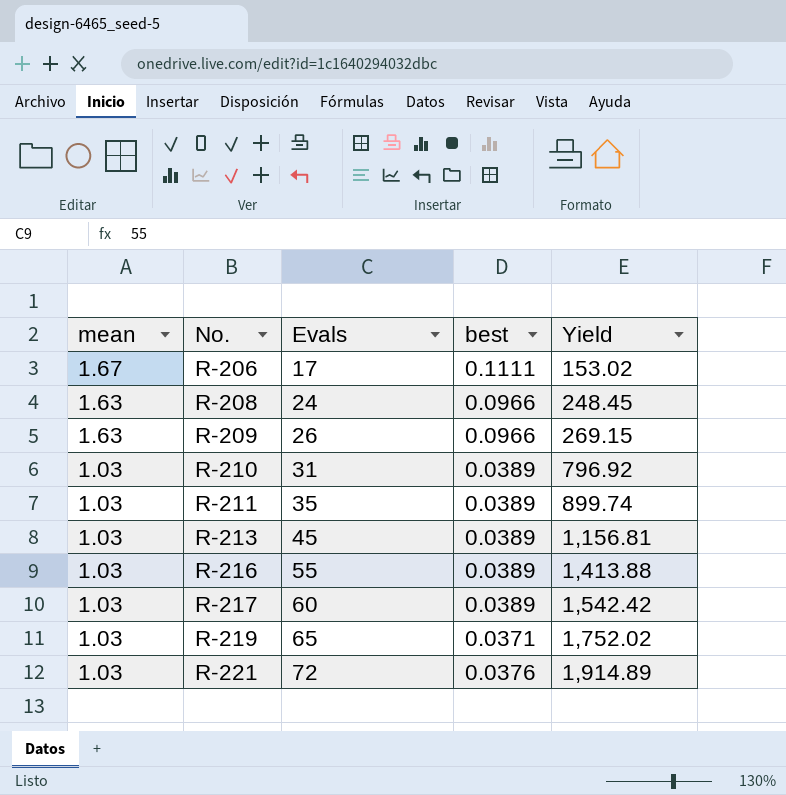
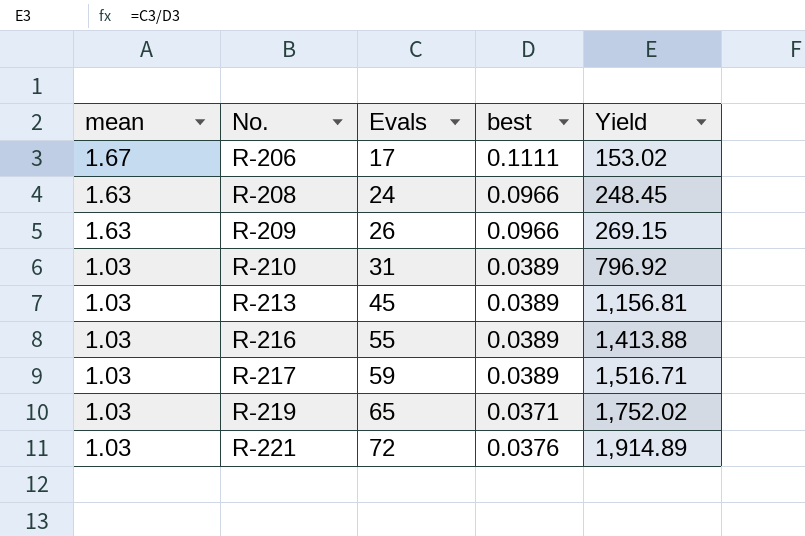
row R-211: 1.03 | 35 | 0.0389 | 899.74 -> none
R-217 | Evals: 60 -> 59
R-217 | Yield: 1,542.42 -> 1,516.71

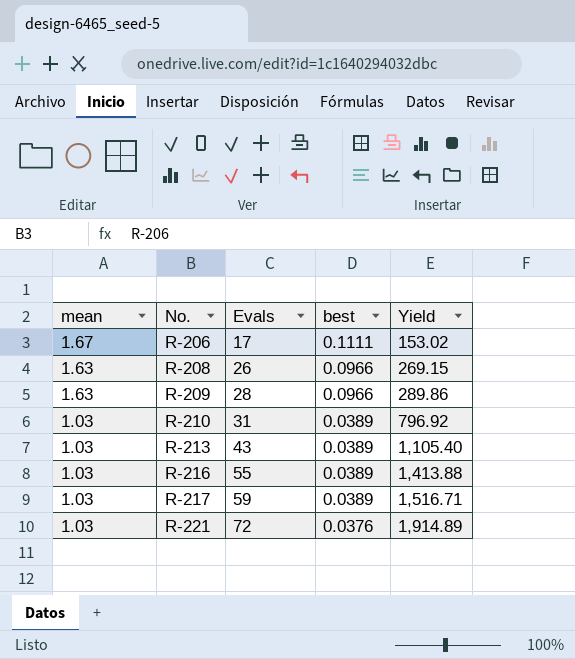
row R-219: 1.03 | 65 | 0.0371 | 1,752.02 -> none
R-208 | Evals: 24 -> 26
R-208 | Yield: 248.45 -> 269.15
R-209 | Evals: 26 -> 28
R-209 | Yield: 269.15 -> 289.86
R-213 | Evals: 45 -> 43
R-213 | Yield: 1,156.81 -> 1,105.40

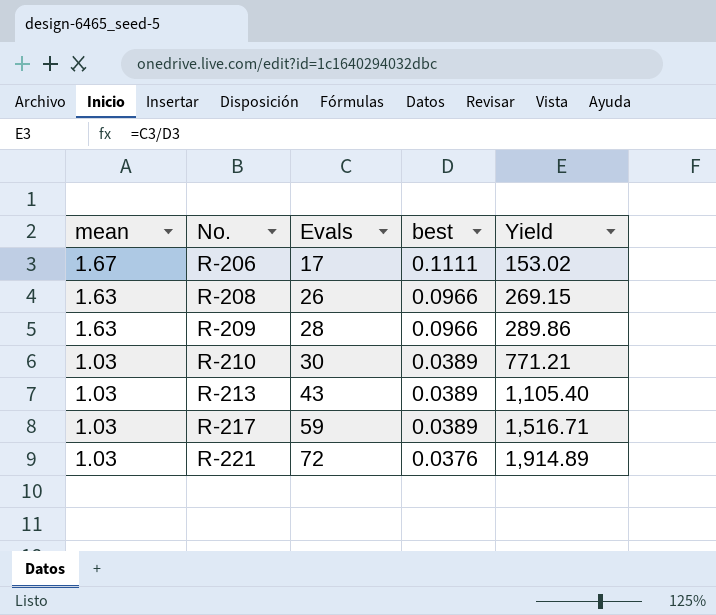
row R-216: 1.03 | 55 | 0.0389 | 1,413.88 -> none
R-210 | Evals: 31 -> 30
R-210 | Yield: 796.92 -> 771.21

